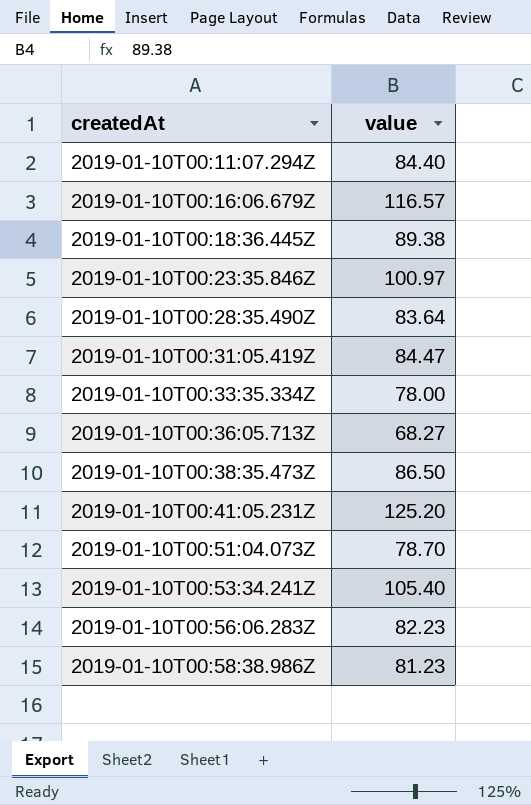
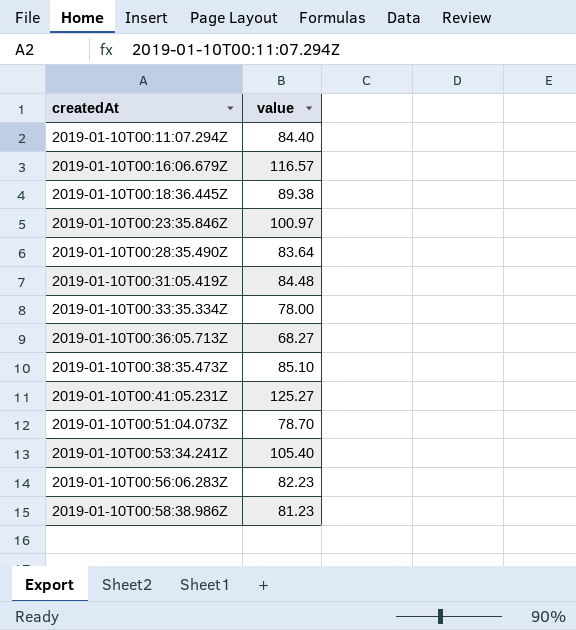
2019-01-10T00:31:05.419Z | value: 84.47 -> 84.48
2019-01-10T00:38:35.473Z | value: 86.50 -> 85.10
2019-01-10T00:41:05.231Z | value: 125.20 -> 125.27

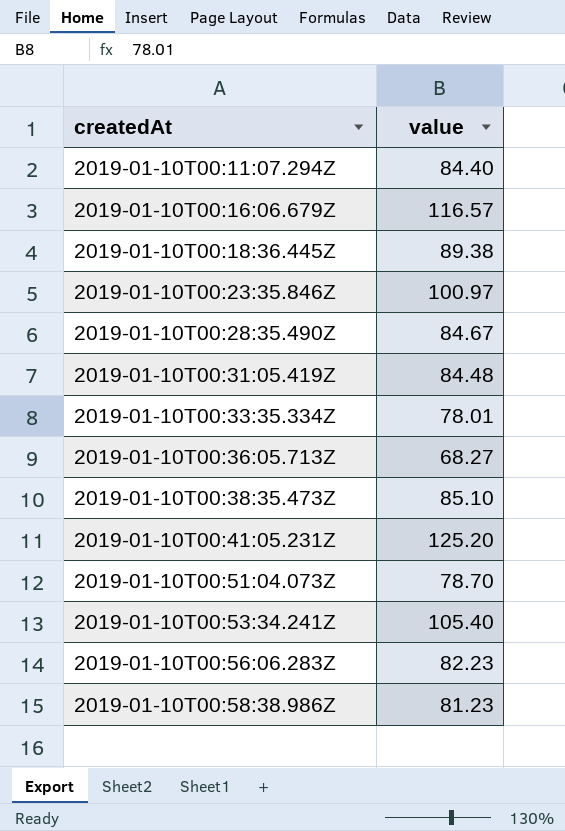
2019-01-10T00:28:35.490Z | value: 83.64 -> 84.67
2019-01-10T00:33:35.334Z | value: 78.00 -> 78.01
2019-01-10T00:41:05.231Z | value: 125.27 -> 125.20

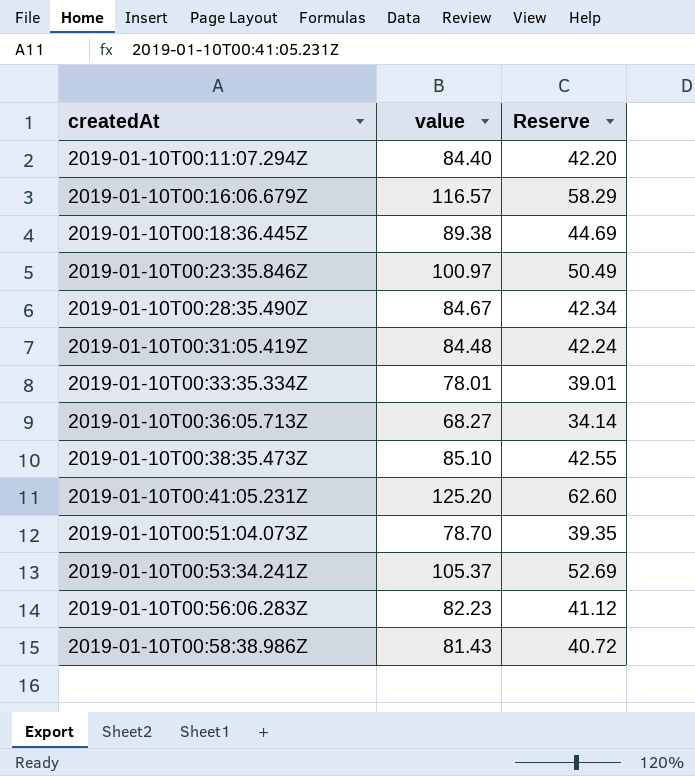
column Reserve | formula: none -> [value] * 0.5
2019-01-10T00:53:34.241Z | value: 105.40 -> 105.37
2019-01-10T00:58:38.986Z | value: 81.23 -> 81.43

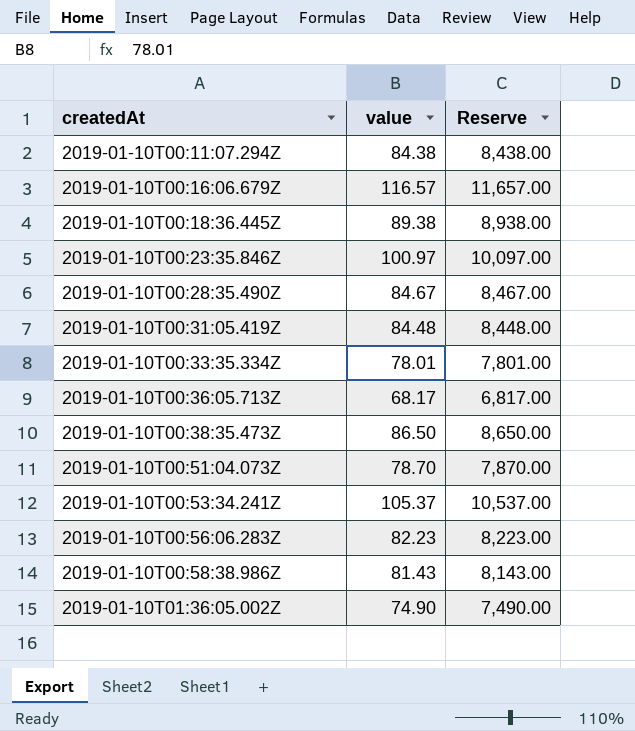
column Reserve | formula: [value] * 0.5 -> [value] * 100
row 2019-01-10T00:41:05.231Z: 125.20 | 62.60 -> none
2019-01-10T00:11:07.294Z | value: 84.40 -> 84.38
2019-01-10T00:36:05.713Z | value: 68.27 -> 68.17
2019-01-10T00:38:35.473Z | value: 85.10 -> 86.50
row 2019-01-10T01:36:05.002Z: none -> 74.90 | 7,490.00

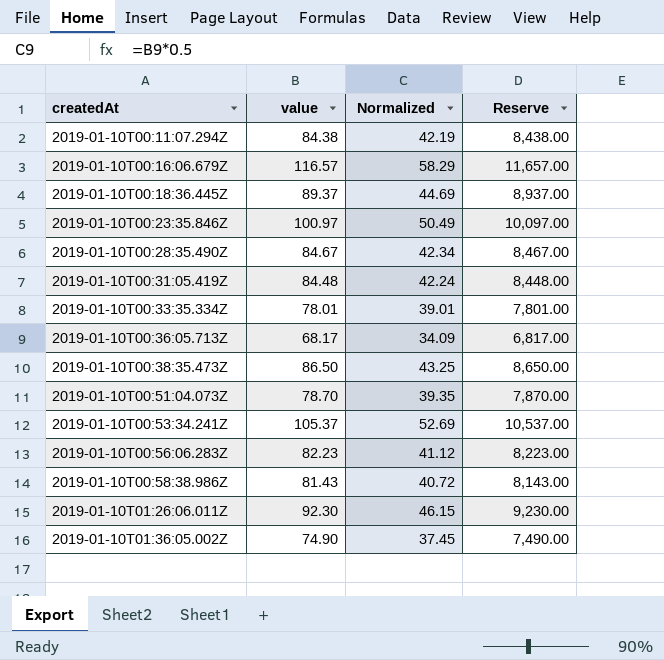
column Normalized | formula: none -> [value] * 0.5
2019-01-10T00:18:36.445Z | value: 89.38 -> 89.37
2019-01-10T00:18:36.445Z | Reserve: 8,938.00 -> 8,937.00
row 2019-01-10T01:26:06.011Z: none -> 92.30 | 46.15 | 9,230.00

